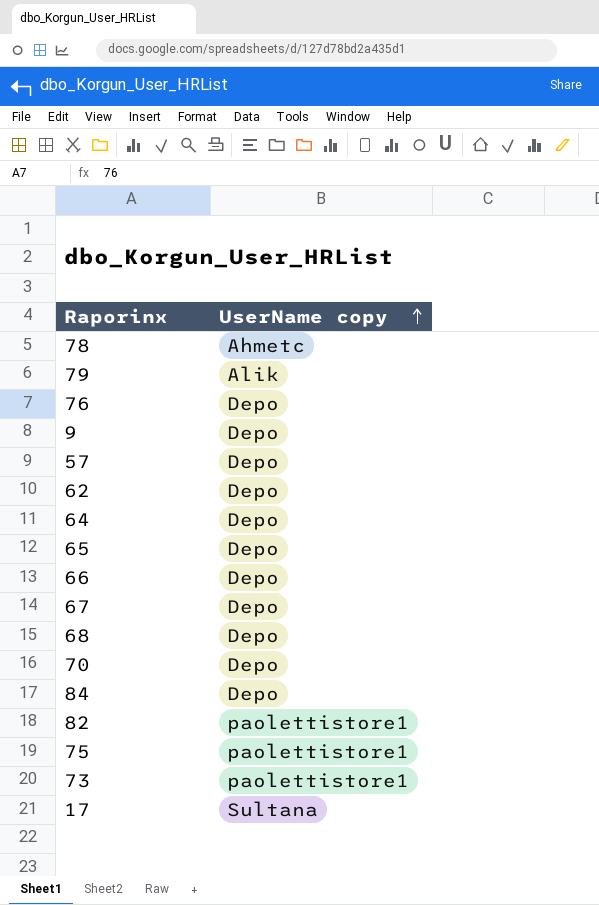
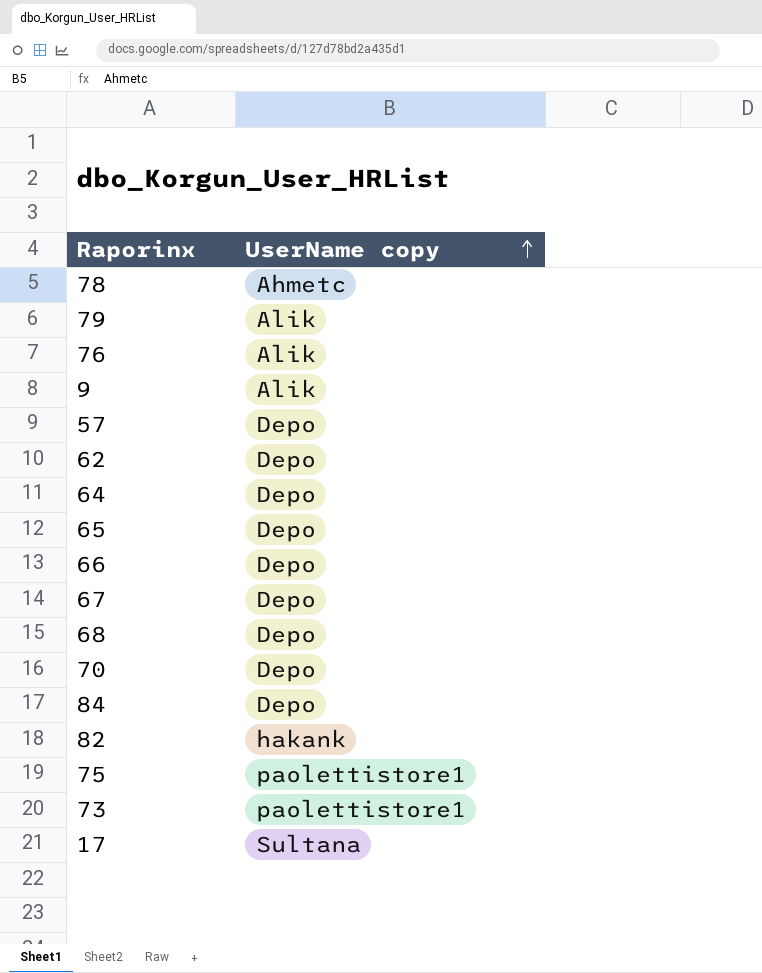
76 | UserName copy: Depo -> Alik
9 | UserName copy: Depo -> Alik
82 | UserName copy: paolettistore1 -> hakank

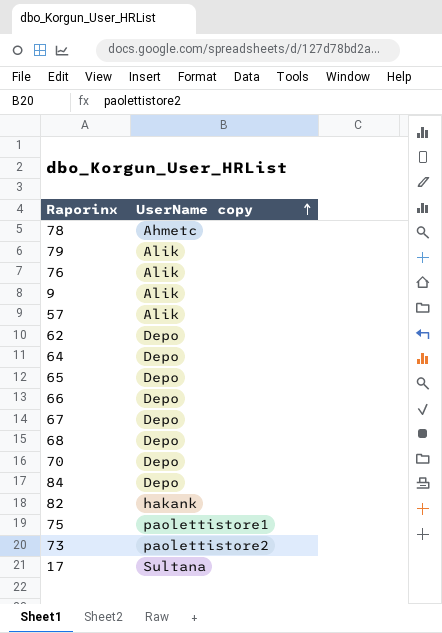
57 | UserName copy: Depo -> Alik
73 | UserName copy: paolettistore1 -> paolettistore2

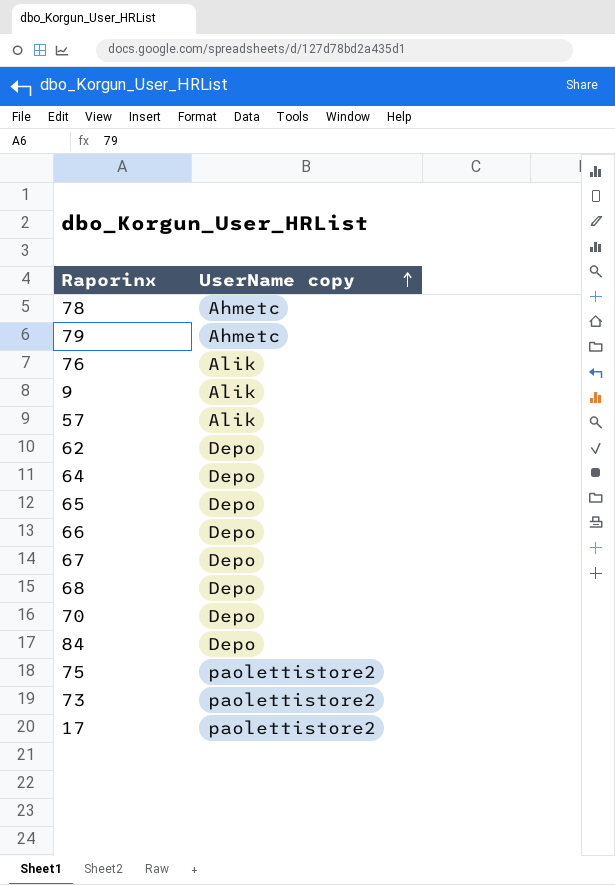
row 82: hakank -> none
79 | UserName copy: Alik -> Ahmetc
75 | UserName copy: paolettistore1 -> paolettistore2
17 | UserName copy: Sultana -> paolettistore2

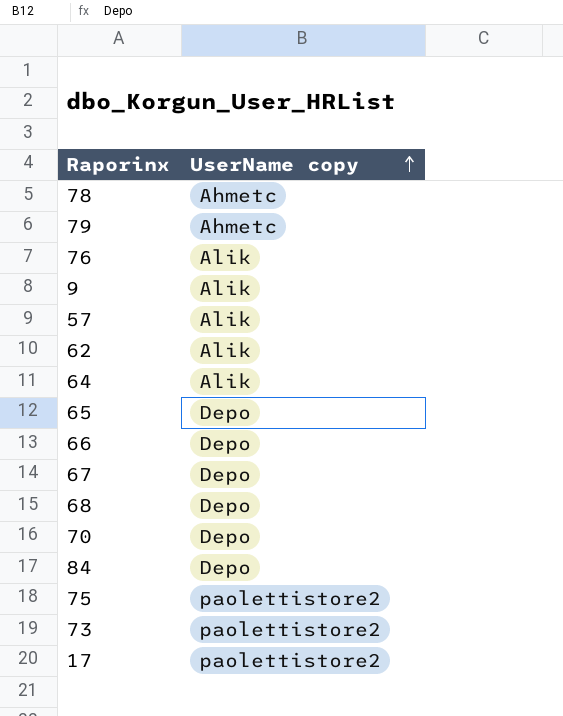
62 | UserName copy: Depo -> Alik
64 | UserName copy: Depo -> Alik

